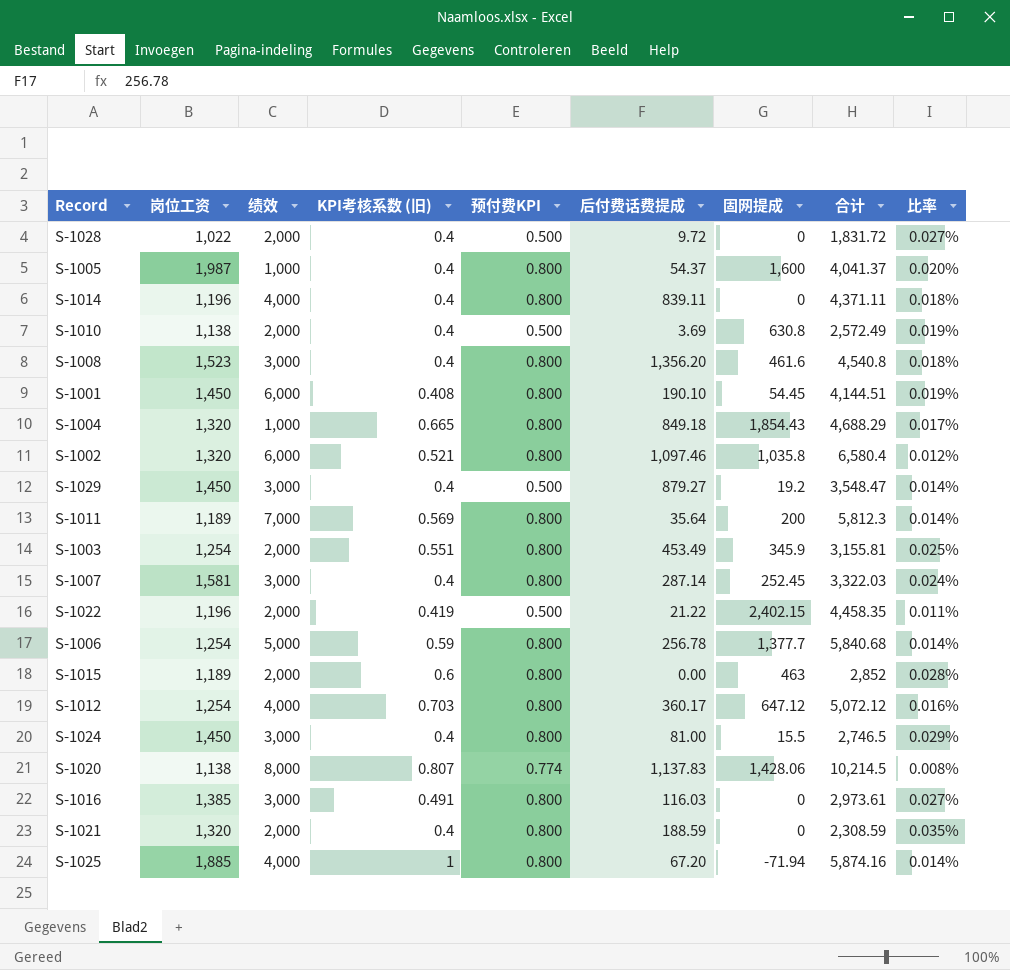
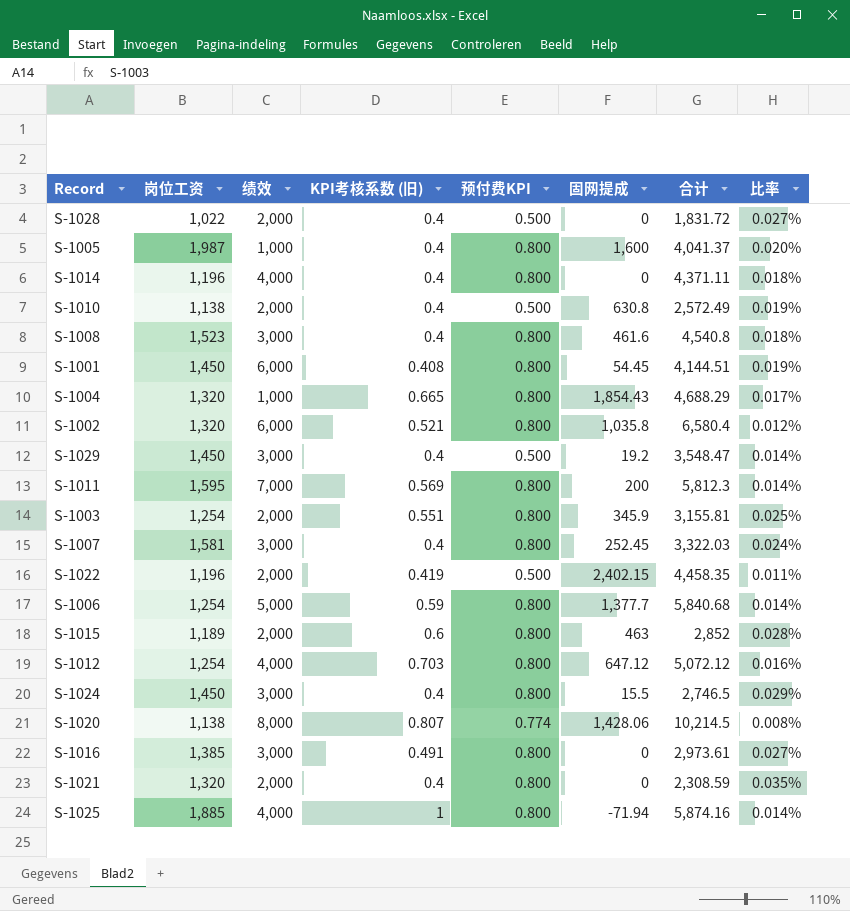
column 后付费话费提成 | position: 6 -> none
S-1011 | 岗位工资: 1,189 -> 1,595

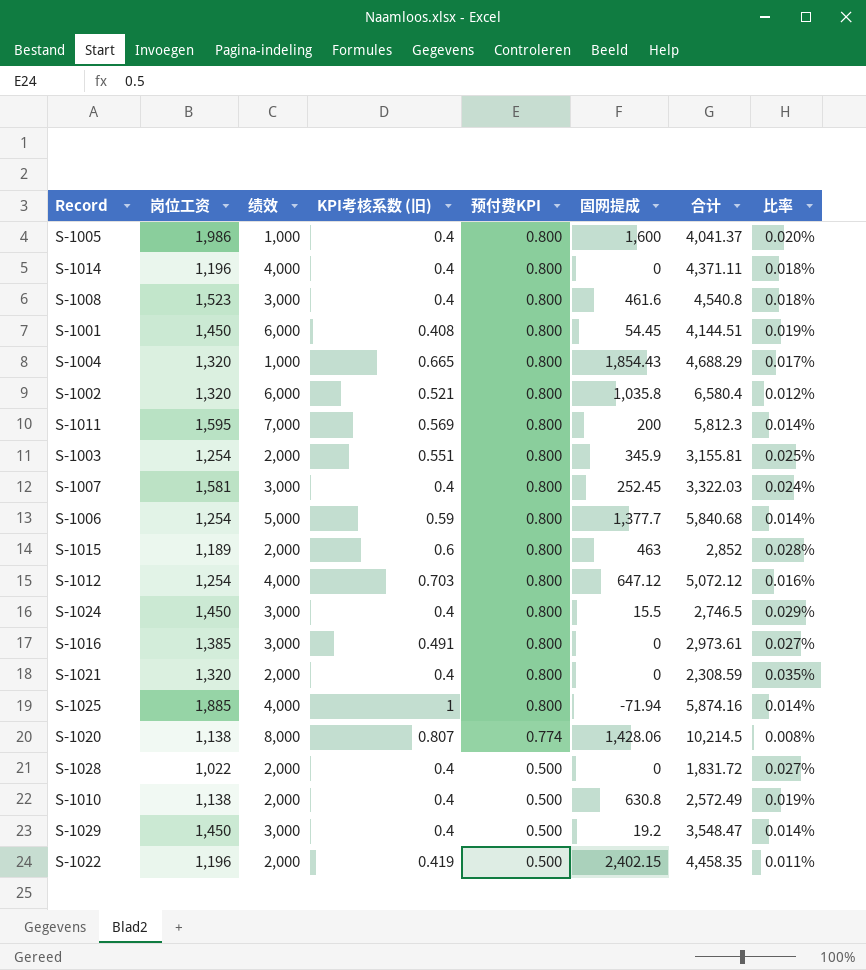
row order: none -> 预付费KPI descending
S-1005 | 岗位工资: 1,987 -> 1,986

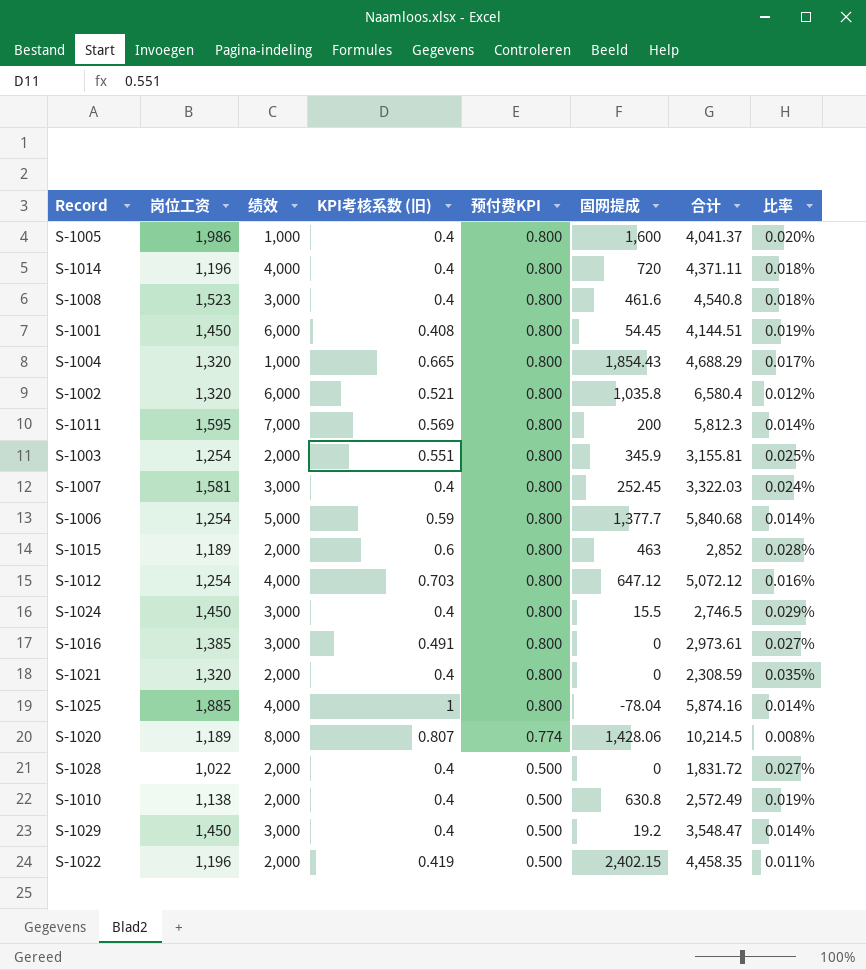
S-1014 | 固网提成: 0 -> 720
S-1025 | 固网提成: -71.94 -> -78.04
S-1020 | 岗位工资: 1,138 -> 1,189

